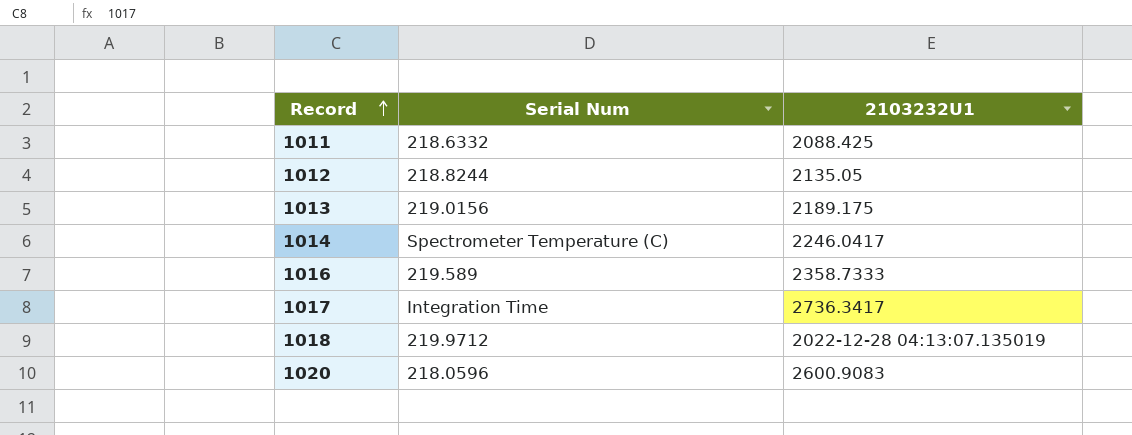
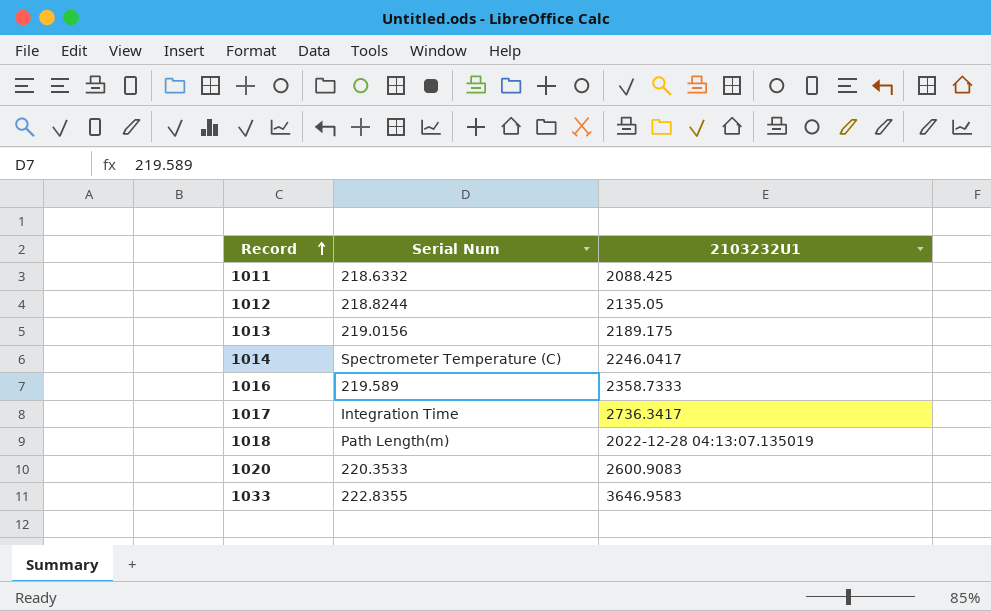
1018 | Serial Num: 219.9712 -> Path Length(m)
1020 | Serial Num: 218.0596 -> 220.3533
row 1033: none -> 222.8355 | 3646.9583

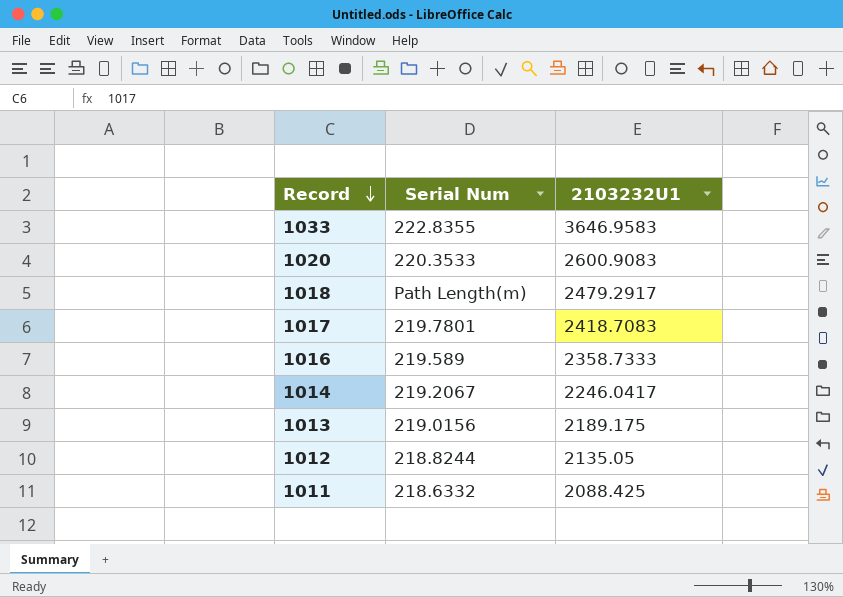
row order: Record ascending -> Record descending
1018 | 2103232U1: 2022-12-28 04:13:07.135019 -> 2479.2917
1017 | Serial Num: Integration Time -> 219.7801
1017 | 2103232U1: 2736.3417 -> 2418.7083
1014 | Serial Num: Spectrometer Temperature (C) -> 219.2067

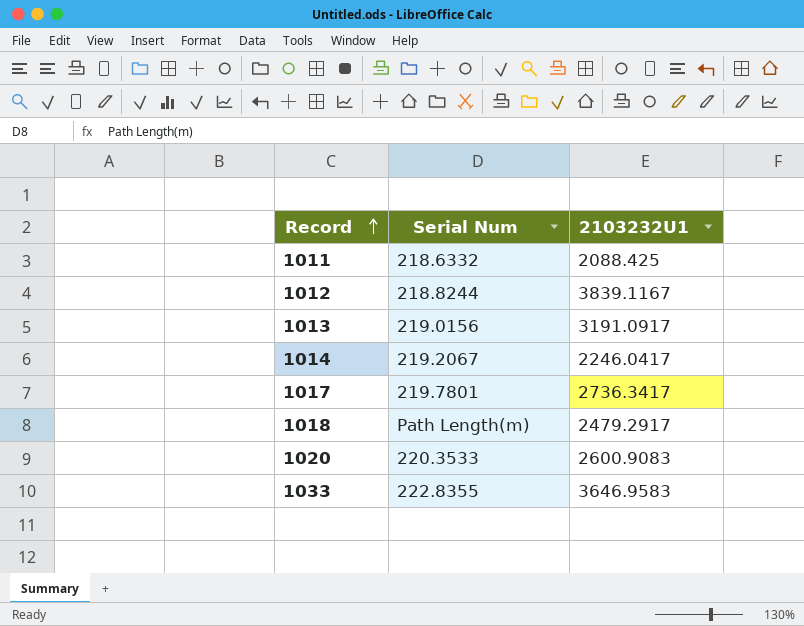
row order: Record descending -> Record ascending
row 1016: 219.589 | 2358.7333 -> none
1012 | 2103232U1: 2135.05 -> 3839.1167
1013 | 2103232U1: 2189.175 -> 3191.0917
1017 | 2103232U1: 2418.7083 -> 2736.3417

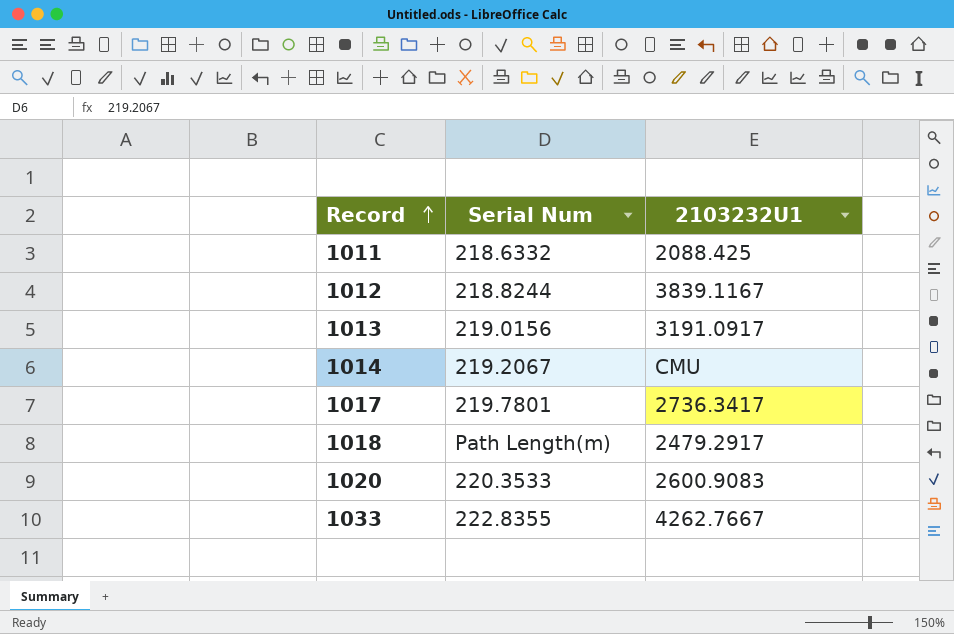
1014 | 2103232U1: 2246.0417 -> CMU
1033 | 2103232U1: 3646.9583 -> 4262.7667

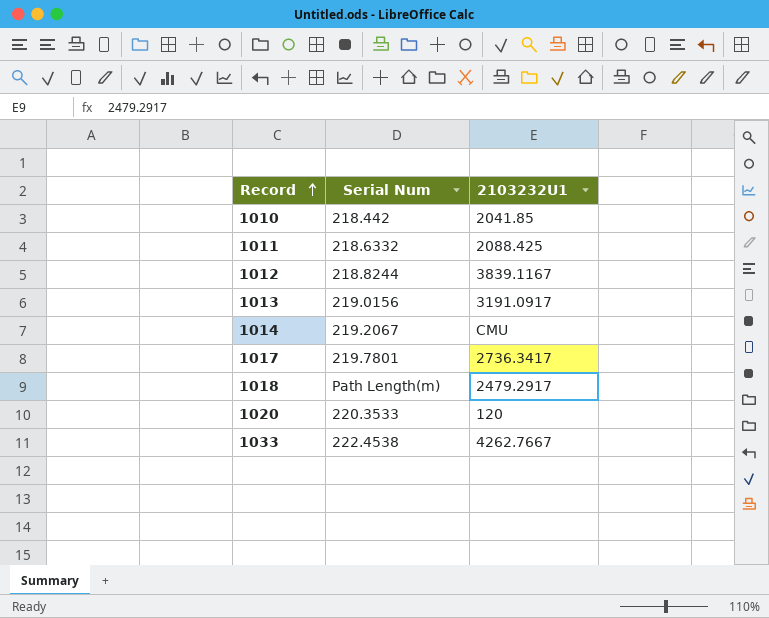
row 1010: none -> 218.442 | 2041.85
1020 | 2103232U1: 2600.9083 -> 120
1033 | Serial Num: 222.8355 -> 222.4538

